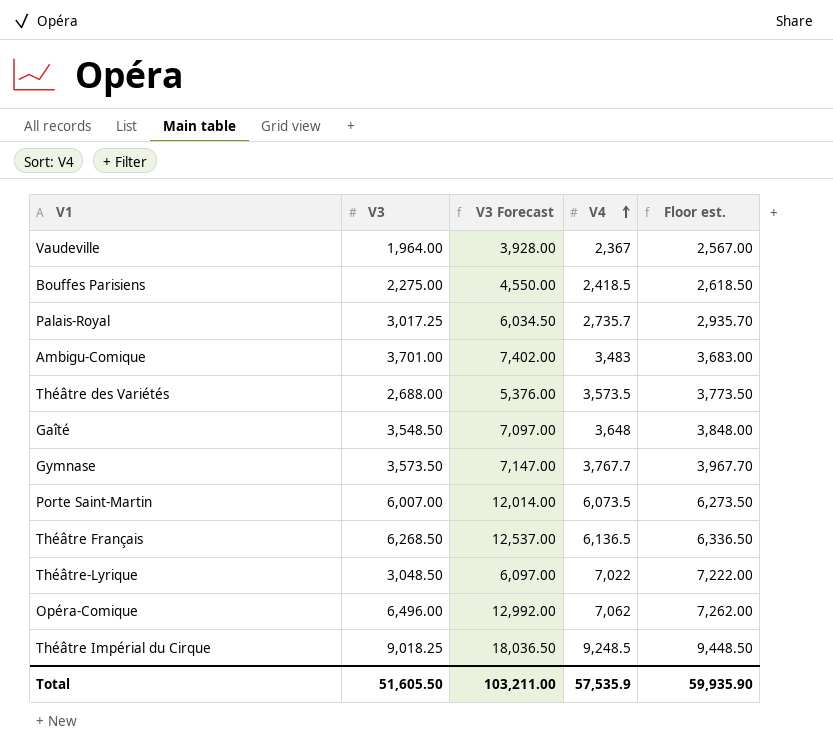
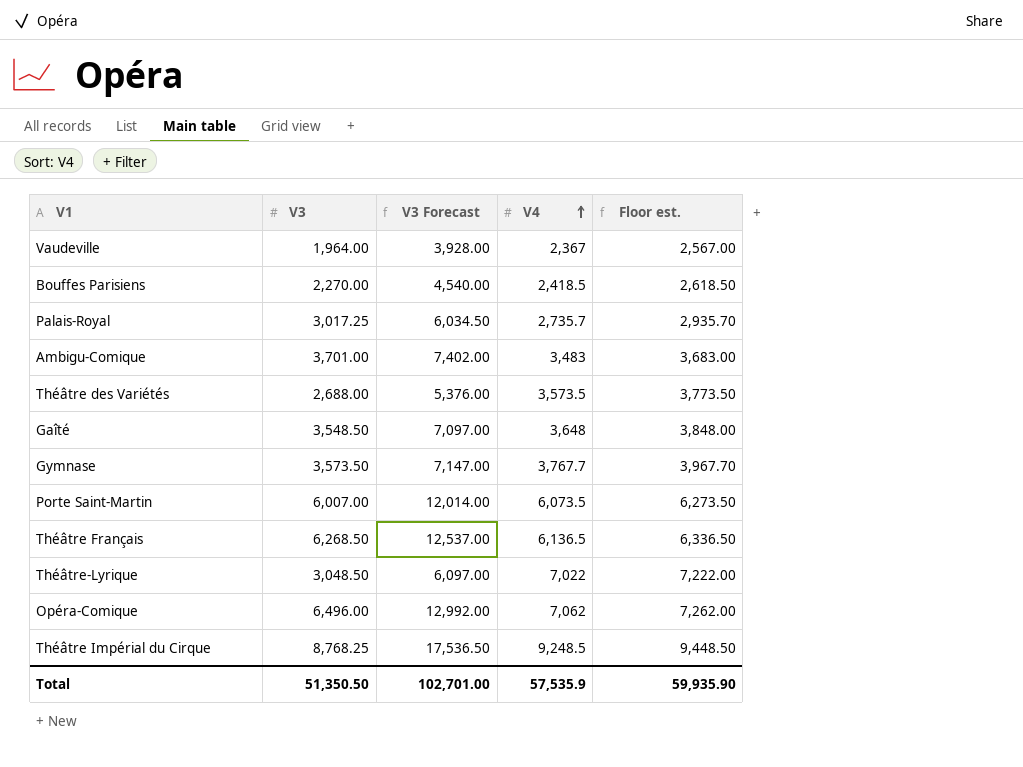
Bouffes Parisiens | V3: 2,275.00 -> 2,270.00
Bouffes Parisiens | V3 Forecast: 4,550.00 -> 4,540.00
Théâtre Impérial du Cirque | V3: 9,018.25 -> 8,768.25
Théâtre Impérial du Cirque | V3 Forecast: 18,036.50 -> 17,536.50
Total | V3: 51,605.50 -> 51,350.50
Total | V3 Forecast: 103,211.00 -> 102,701.00

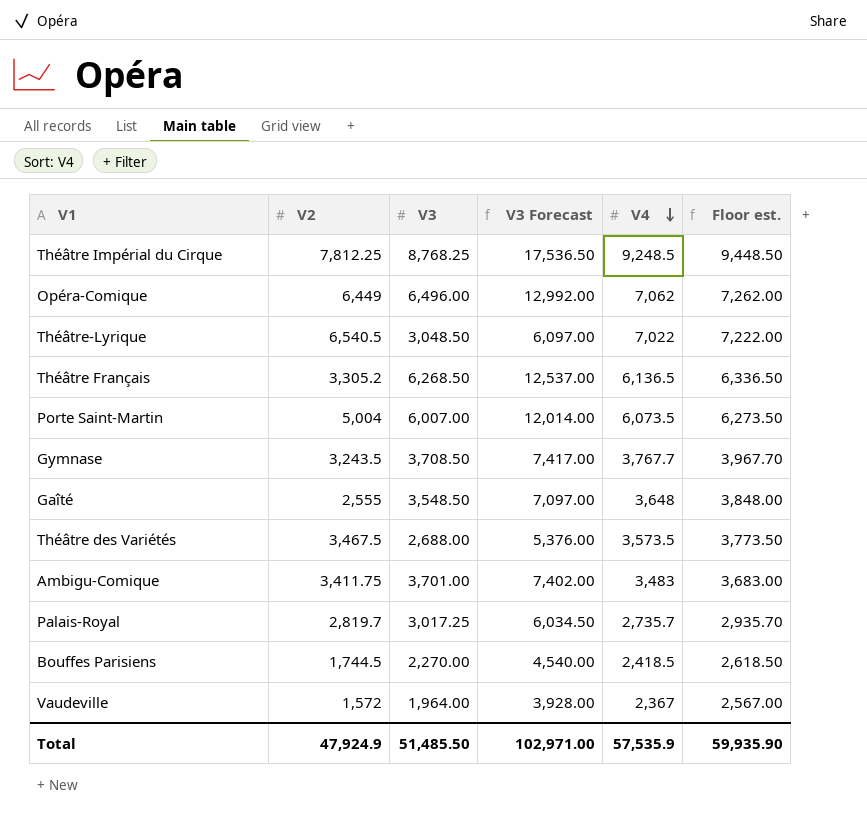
row order: V4 ascending -> V4 descending
column V2 | position: none -> 2
Gymnase | V3: 3,573.50 -> 3,708.50
Gymnase | V3 Forecast: 7,147.00 -> 7,417.00
Total | V3: 51,350.50 -> 51,485.50
Total | V3 Forecast: 102,701.00 -> 102,971.00

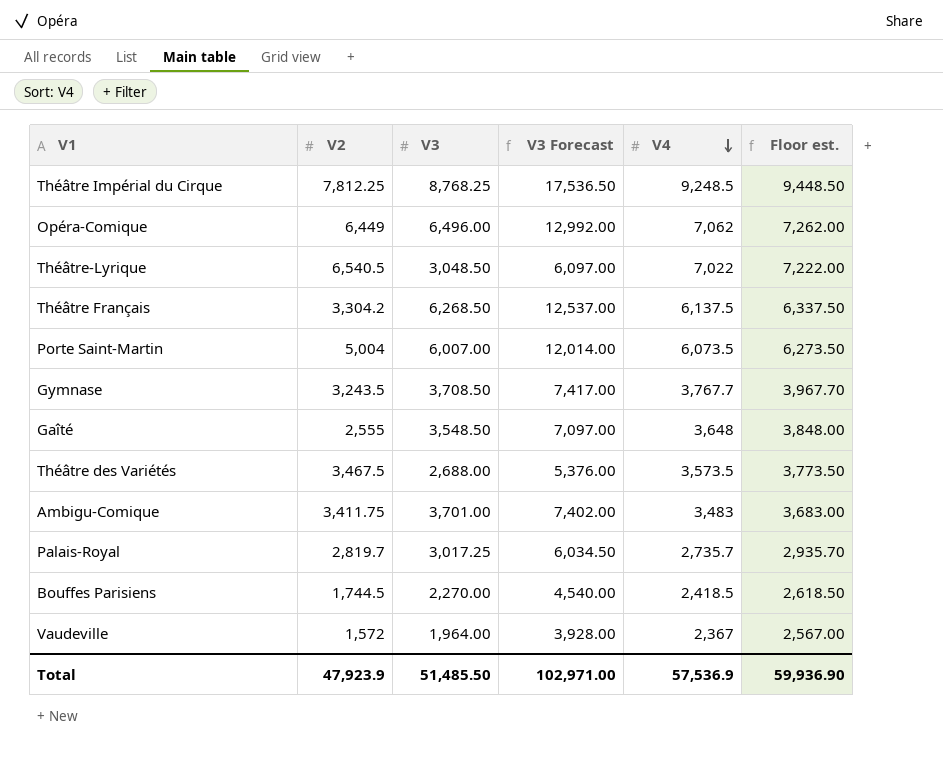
Théâtre Français | V2: 3,305.2 -> 3,304.2
Théâtre Français | V4: 6,136.5 -> 6,137.5
Théâtre Français | Floor est.: 6,336.50 -> 6,337.50
Total | V2: 47,924.9 -> 47,923.9
Total | V4: 57,535.9 -> 57,536.9
Total | Floor est.: 59,935.90 -> 59,936.90

